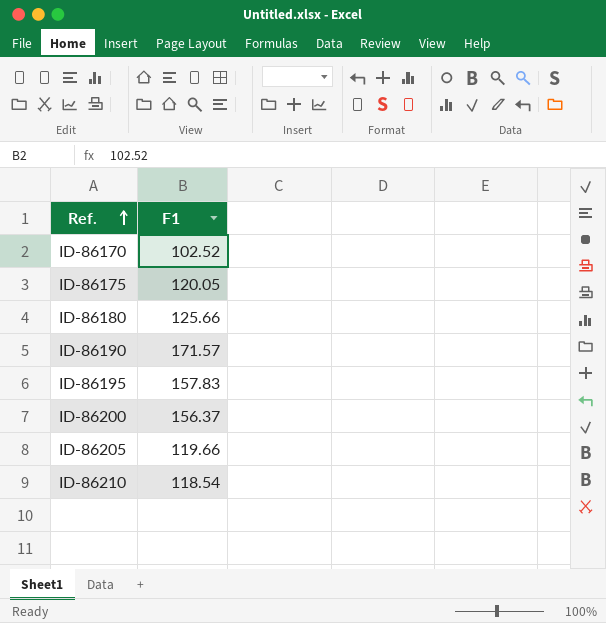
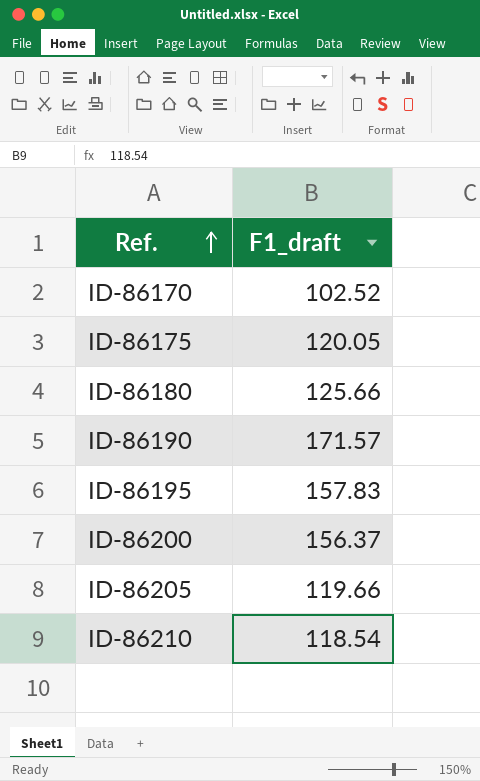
column name: F1 -> F1_draft

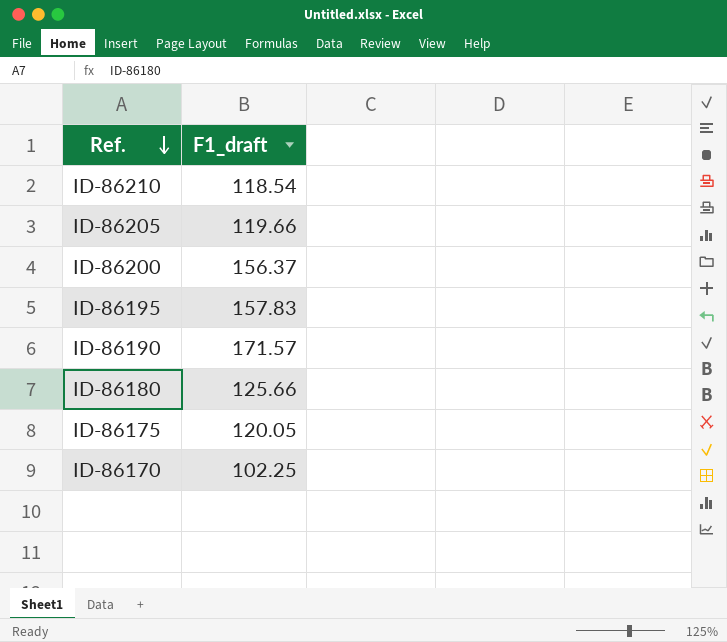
row order: Ref. ascending -> Ref. descending
ID-86170 | F1_draft: 102.52 -> 102.25

